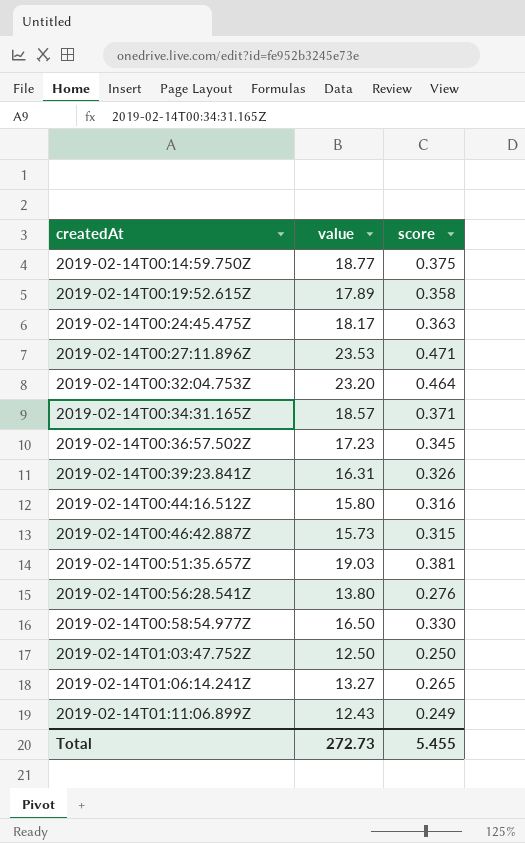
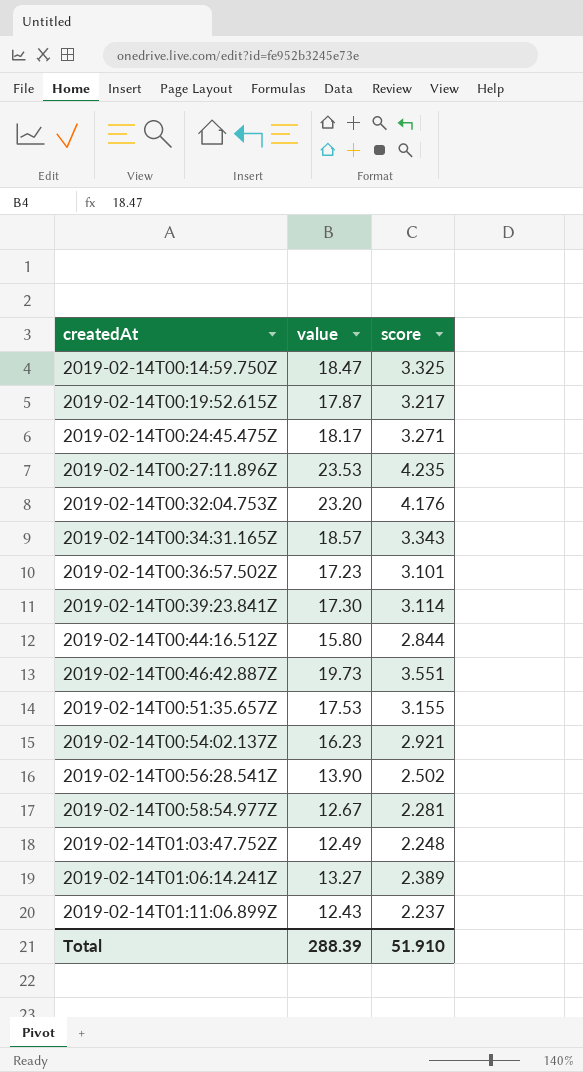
column score | formula: [value] * 0.02 -> [value] * 0.18
2019-02-14T00:14:59.750Z | value: 18.77 -> 18.47
2019-02-14T00:19:52.615Z | value: 17.89 -> 17.87
2019-02-14T00:39:23.841Z | value: 16.31 -> 17.30
2019-02-14T00:46:42.887Z | value: 15.73 -> 19.73
2019-02-14T00:51:35.657Z | value: 19.03 -> 17.53
row 2019-02-14T00:54:02.137Z: none -> 16.23 | 2.921
2019-02-14T00:56:28.541Z | value: 13.80 -> 13.90
2019-02-14T00:58:54.977Z | value: 16.50 -> 12.67
2019-02-14T01:03:47.752Z | value: 12.50 -> 12.49
Total | value: 272.73 -> 288.39
Total | score: 5.455 -> 51.910

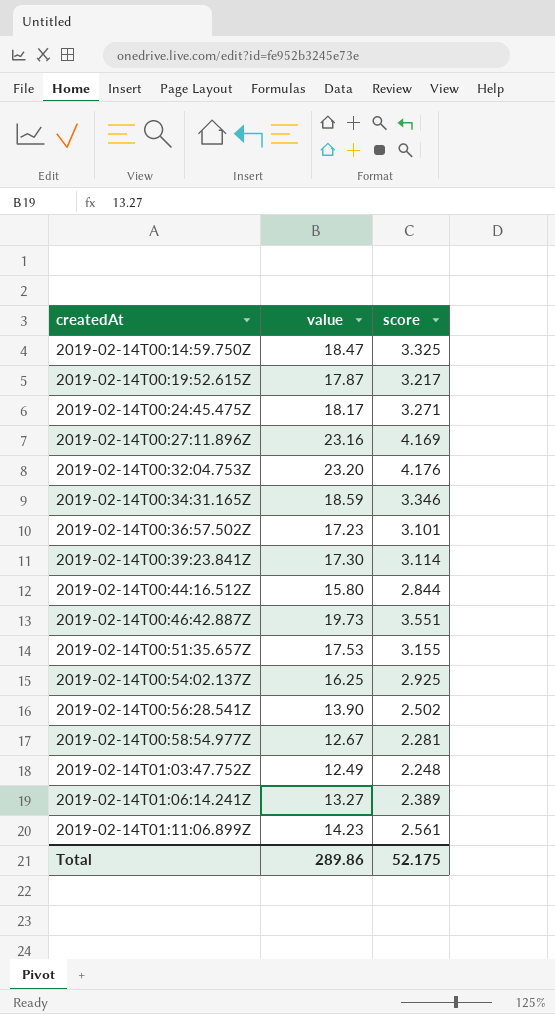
2019-02-14T00:27:11.896Z | value: 23.53 -> 23.16
2019-02-14T00:27:11.896Z | score: 4.235 -> 4.169
2019-02-14T00:34:31.165Z | value: 18.57 -> 18.59
2019-02-14T00:34:31.165Z | score: 3.343 -> 3.346
2019-02-14T00:54:02.137Z | value: 16.23 -> 16.25
2019-02-14T00:54:02.137Z | score: 2.921 -> 2.925
2019-02-14T01:11:06.899Z | value: 12.43 -> 14.23
2019-02-14T01:11:06.899Z | score: 2.237 -> 2.561
Total | value: 288.39 -> 289.86
Total | score: 51.910 -> 52.175

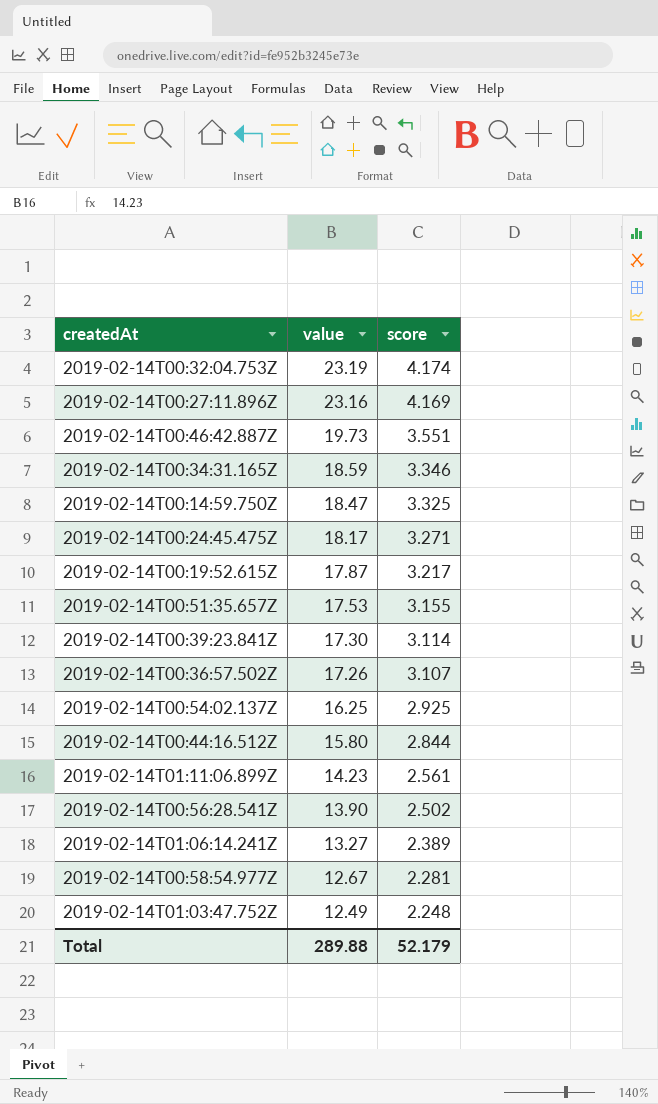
row order: createdAt ascending -> value descending
2019-02-14T00:32:04.753Z | value: 23.20 -> 23.19
2019-02-14T00:32:04.753Z | score: 4.176 -> 4.174
2019-02-14T00:36:57.502Z | value: 17.23 -> 17.26
2019-02-14T00:36:57.502Z | score: 3.101 -> 3.107
Total | value: 289.86 -> 289.88
Total | score: 52.175 -> 52.179

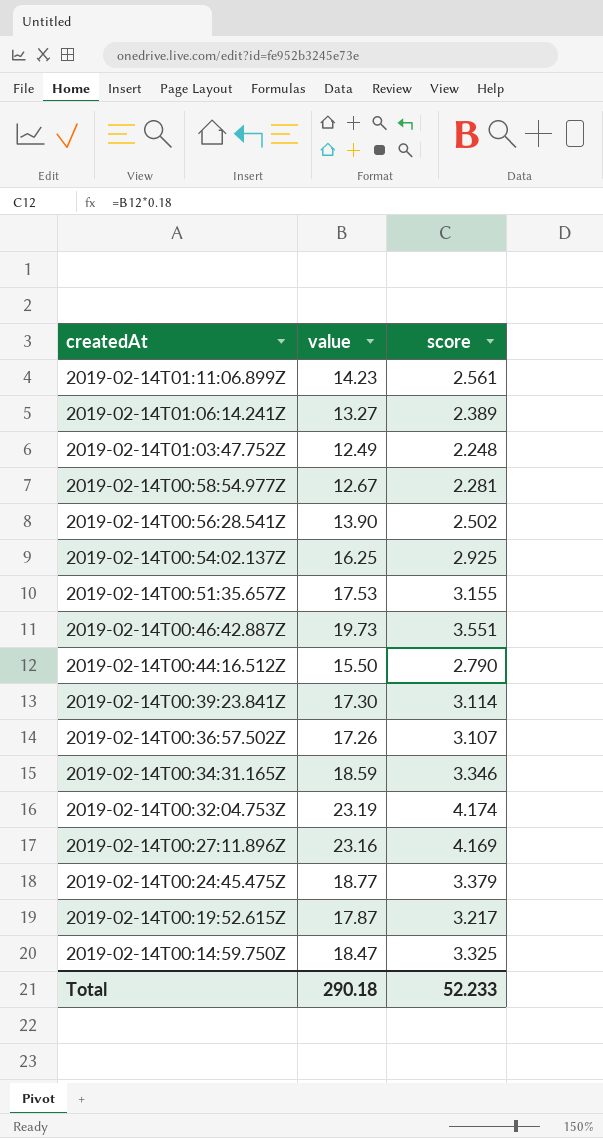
row order: value descending -> createdAt descending
2019-02-14T00:44:16.512Z | value: 15.80 -> 15.50
2019-02-14T00:44:16.512Z | score: 2.844 -> 2.790
2019-02-14T00:24:45.475Z | value: 18.17 -> 18.77
2019-02-14T00:24:45.475Z | score: 3.271 -> 3.379
Total | value: 289.88 -> 290.18
Total | score: 52.179 -> 52.233

